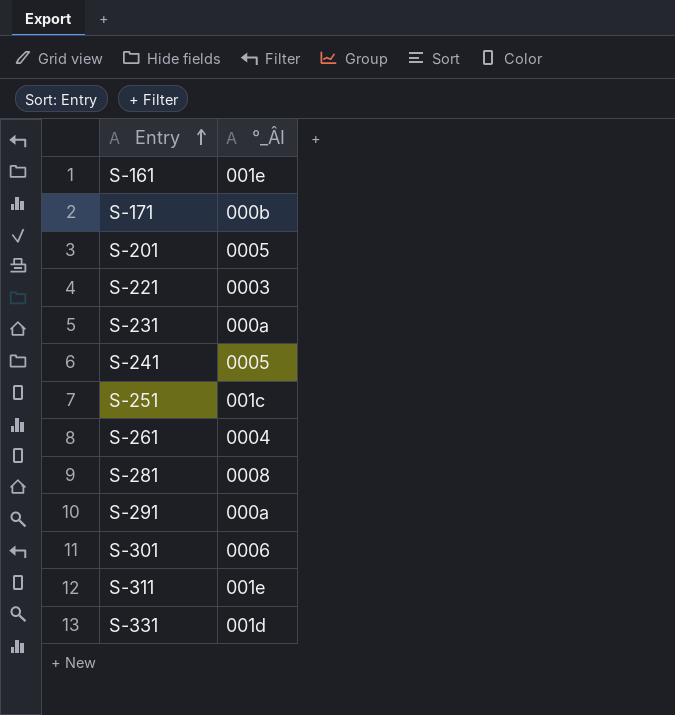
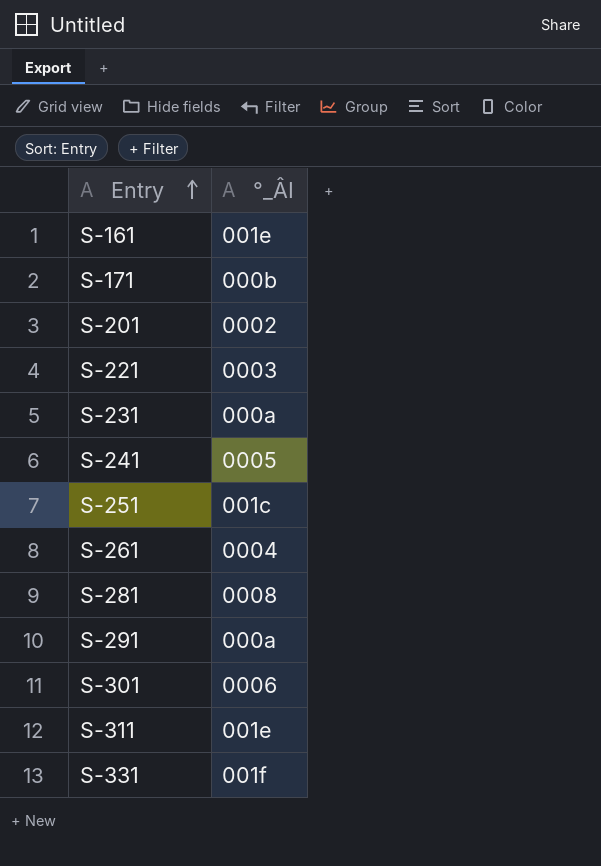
S-201 | °_ÂI: 0005 -> 0002
S-331 | °_ÂI: 001d -> 001f

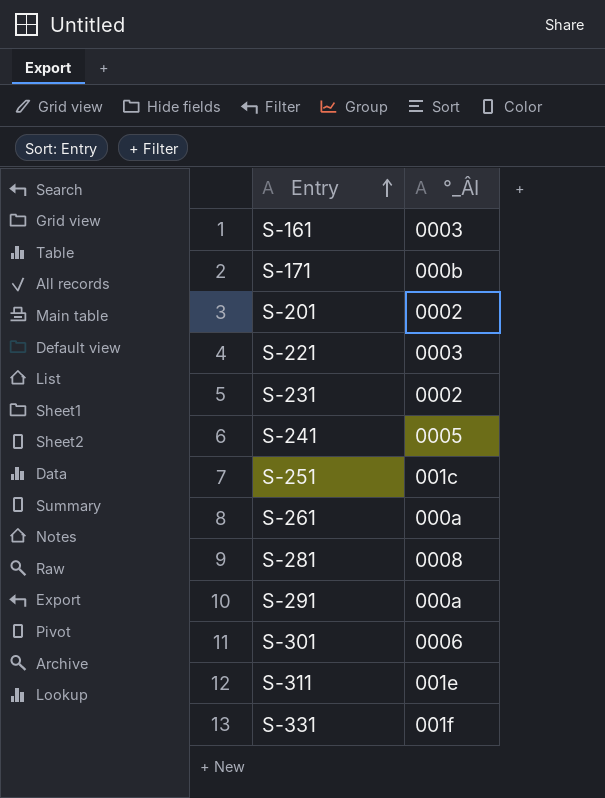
S-161 | °_ÂI: 001e -> 0003
S-231 | °_ÂI: 000a -> 0002
S-261 | °_ÂI: 0004 -> 000a

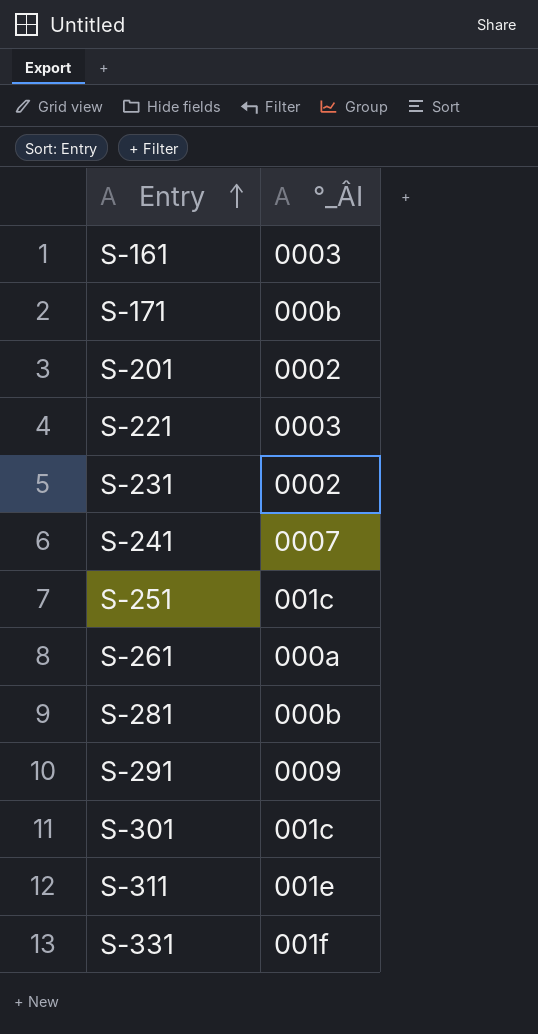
S-241 | °_ÂI: 0005 -> 0007
S-281 | °_ÂI: 0008 -> 000b
S-291 | °_ÂI: 000a -> 0009
S-301 | °_ÂI: 0006 -> 001c

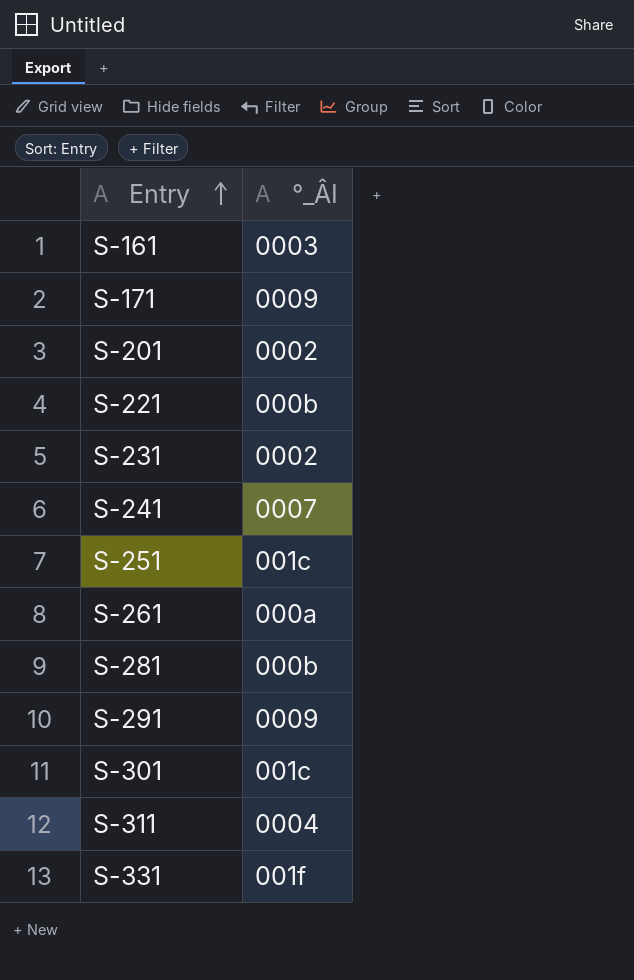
S-171 | °_ÂI: 000b -> 0009
S-221 | °_ÂI: 0003 -> 000b
S-311 | °_ÂI: 001e -> 0004

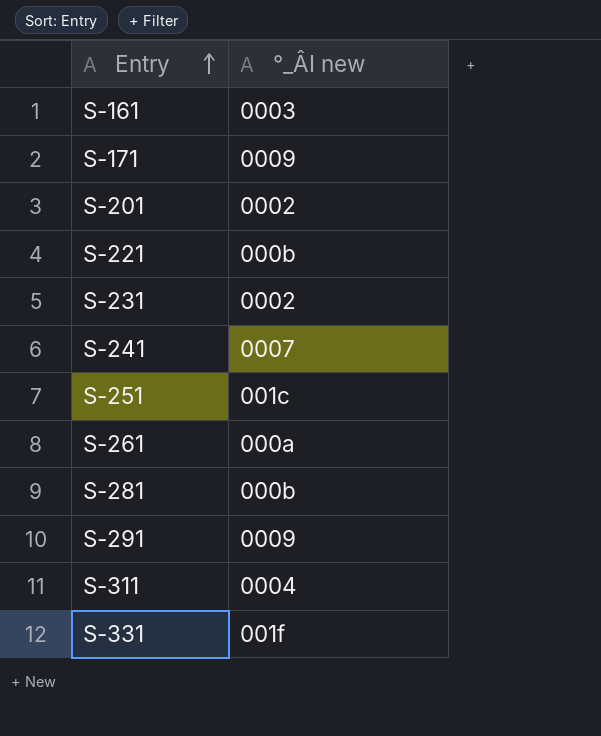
column name: °_ÂI -> °_ÂI new
row S-301: 001c -> none

